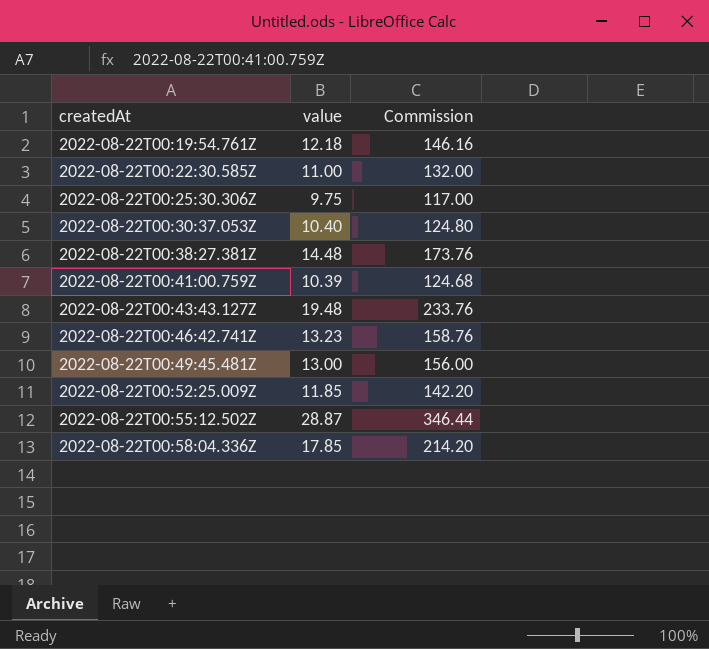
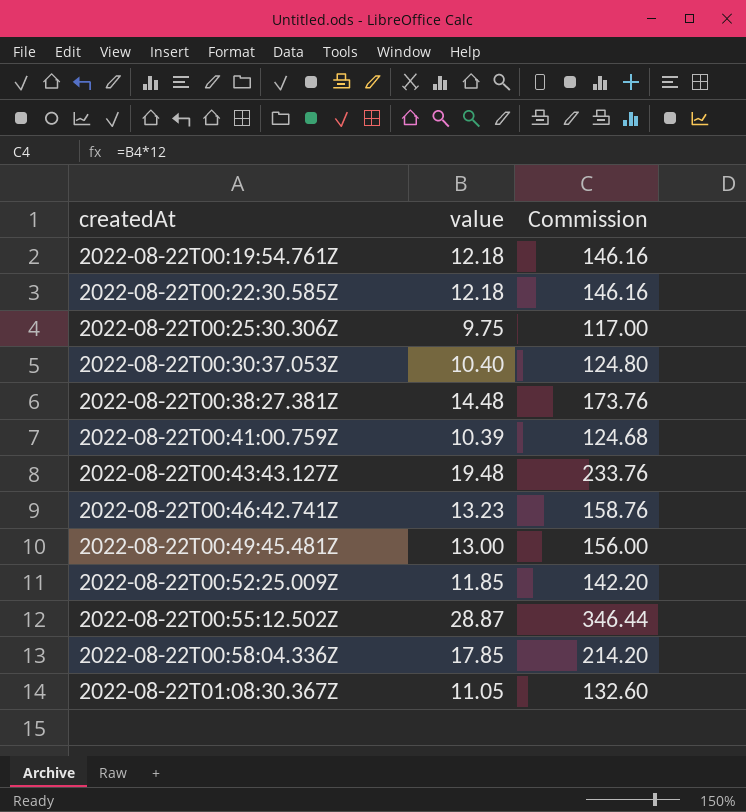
2022-08-22T00:22:30.585Z | value: 11.00 -> 12.18
2022-08-22T00:22:30.585Z | Commission: 132.00 -> 146.16
row 2022-08-22T01:08:30.367Z: none -> 11.05 | 132.60

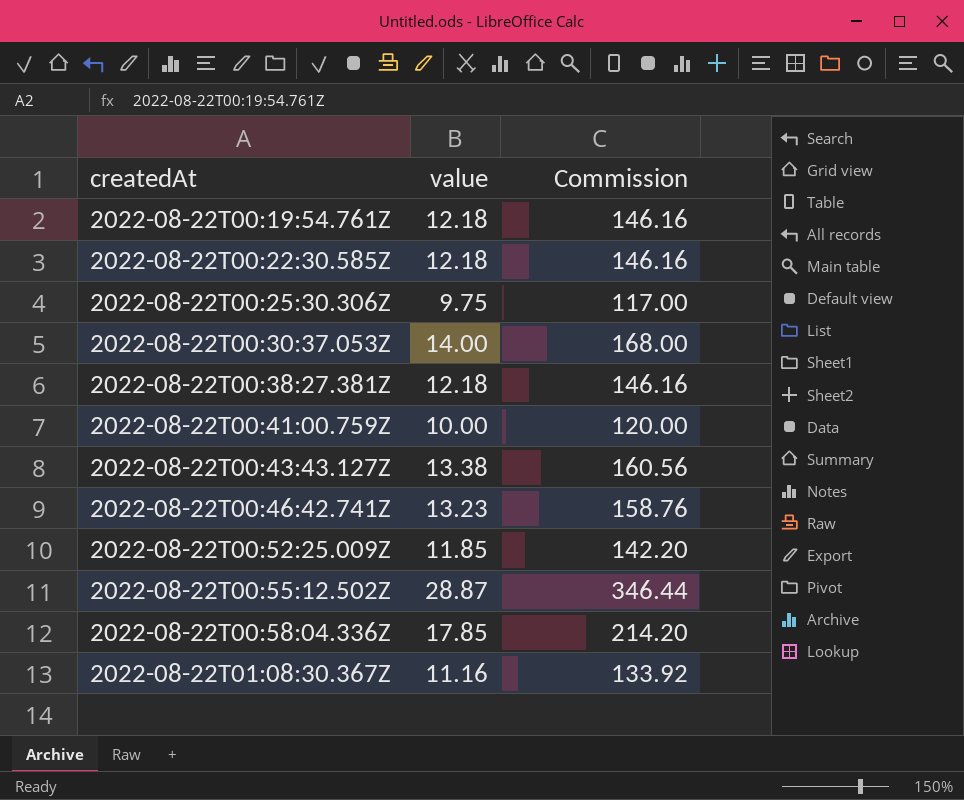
row 2022-08-22T00:49:45.481Z: 13.00 | 156.00 -> none
2022-08-22T00:30:37.053Z | value: 10.40 -> 14.00
2022-08-22T00:30:37.053Z | Commission: 124.80 -> 168.00
2022-08-22T00:38:27.381Z | value: 14.48 -> 12.18
2022-08-22T00:38:27.381Z | Commission: 173.76 -> 146.16
2022-08-22T00:41:00.759Z | value: 10.39 -> 10.00
2022-08-22T00:41:00.759Z | Commission: 124.68 -> 120.00
2022-08-22T00:43:43.127Z | value: 19.48 -> 13.38
2022-08-22T00:43:43.127Z | Commission: 233.76 -> 160.56
2022-08-22T01:08:30.367Z | value: 11.05 -> 11.16
2022-08-22T01:08:30.367Z | Commission: 132.60 -> 133.92

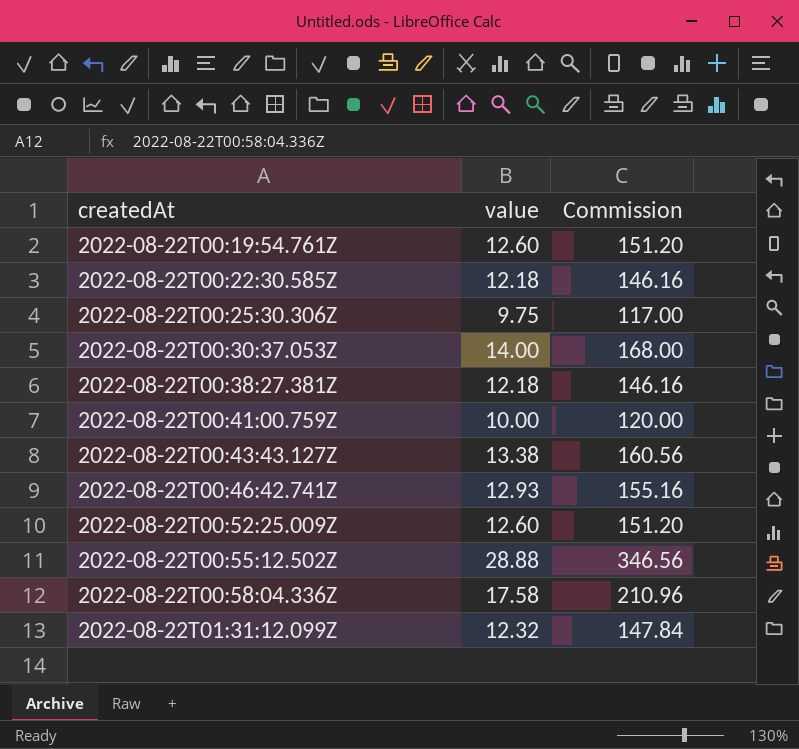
row 2022-08-22T01:08:30.367Z: 11.16 | 133.92 -> none
2022-08-22T00:19:54.761Z | value: 12.18 -> 12.60
2022-08-22T00:19:54.761Z | Commission: 146.16 -> 151.20
2022-08-22T00:46:42.741Z | value: 13.23 -> 12.93
2022-08-22T00:46:42.741Z | Commission: 158.76 -> 155.16
2022-08-22T00:52:25.009Z | value: 11.85 -> 12.60
2022-08-22T00:52:25.009Z | Commission: 142.20 -> 151.20
2022-08-22T00:55:12.502Z | value: 28.87 -> 28.88
2022-08-22T00:55:12.502Z | Commission: 346.44 -> 346.56
2022-08-22T00:58:04.336Z | value: 17.85 -> 17.58
2022-08-22T00:58:04.336Z | Commission: 214.20 -> 210.96
row 2022-08-22T01:31:12.099Z: none -> 12.32 | 147.84

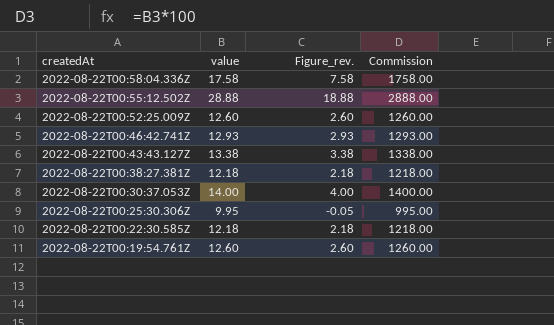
row order: createdAt ascending -> createdAt descending
column Figure_rev. | formula: none -> [value] - 10
column Commission | formula: [value] * 12 -> [value] * 100
row 2022-08-22T00:41:00.759Z: 10.00 | 120.00 -> none
row 2022-08-22T01:31:12.099Z: 12.32 | 147.84 -> none
2022-08-22T00:25:30.306Z | value: 9.75 -> 9.95

